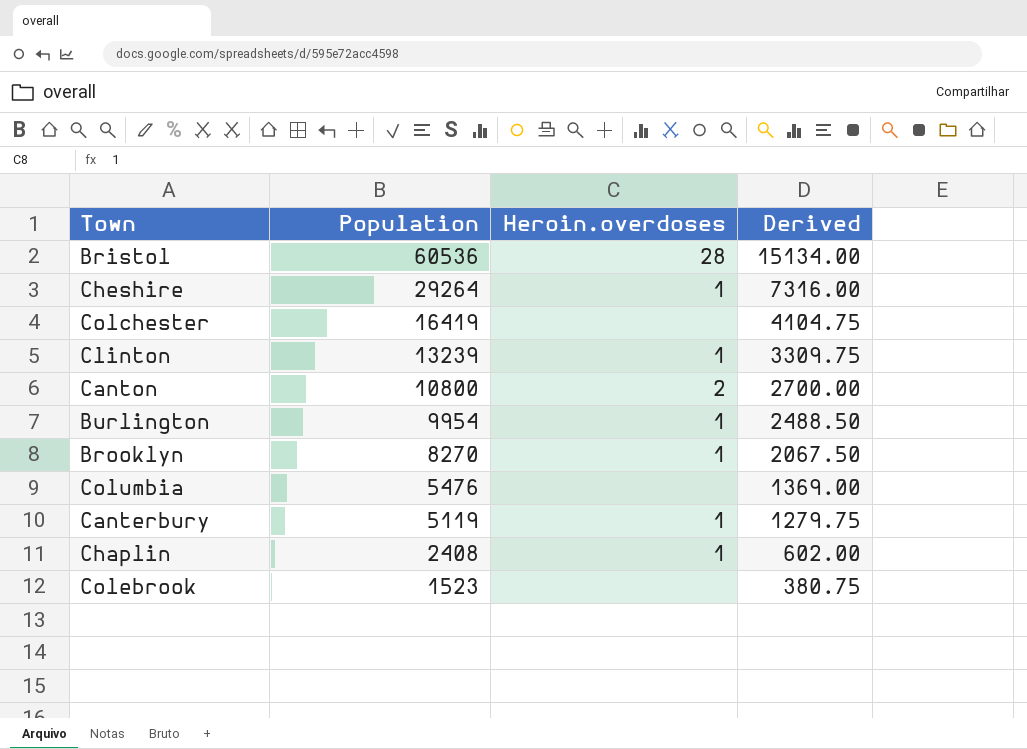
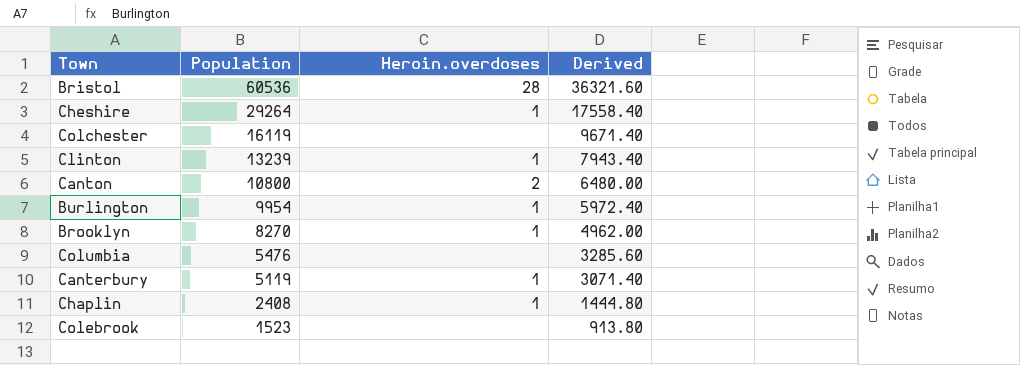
column Derived | formula: [Population] * 0.25 -> [Population] * 0.6
Colchester | Population: 16419 -> 16119

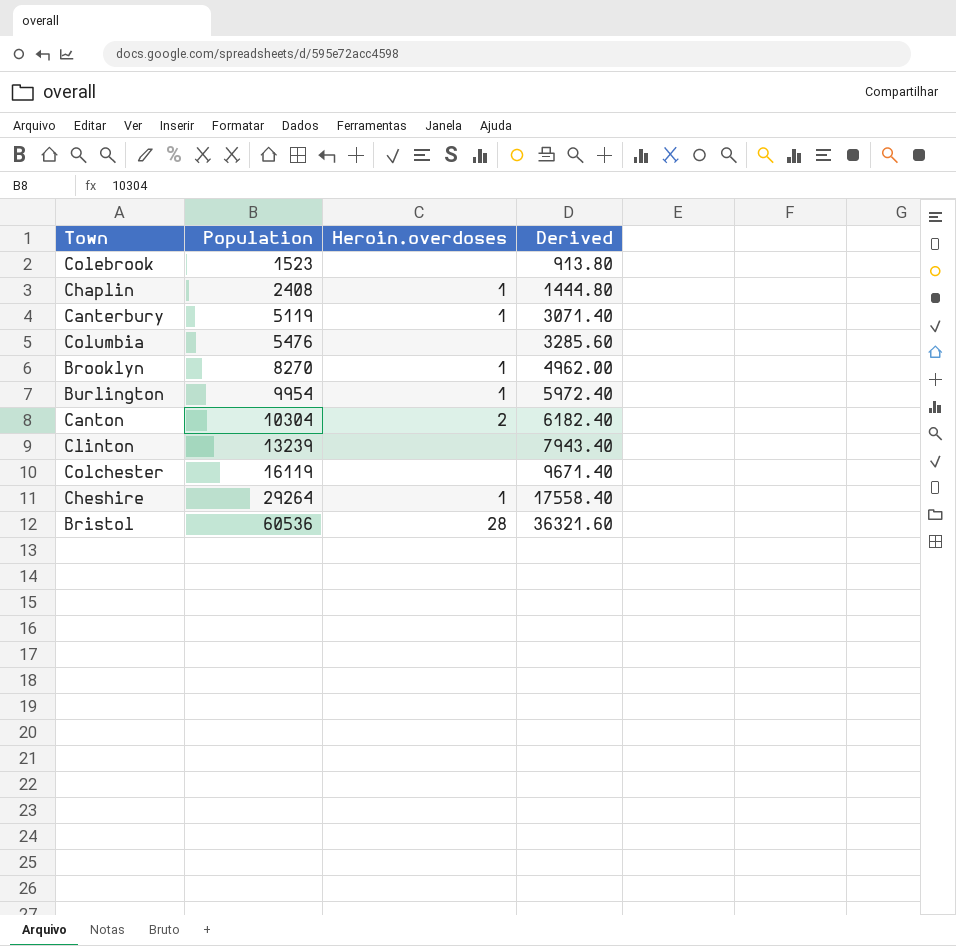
row order: Population descending -> Population ascending
Canton | Population: 10800 -> 10304
Canton | Derived: 6480.00 -> 6182.40
Clinton | Heroin.overdoses: 1 -> none

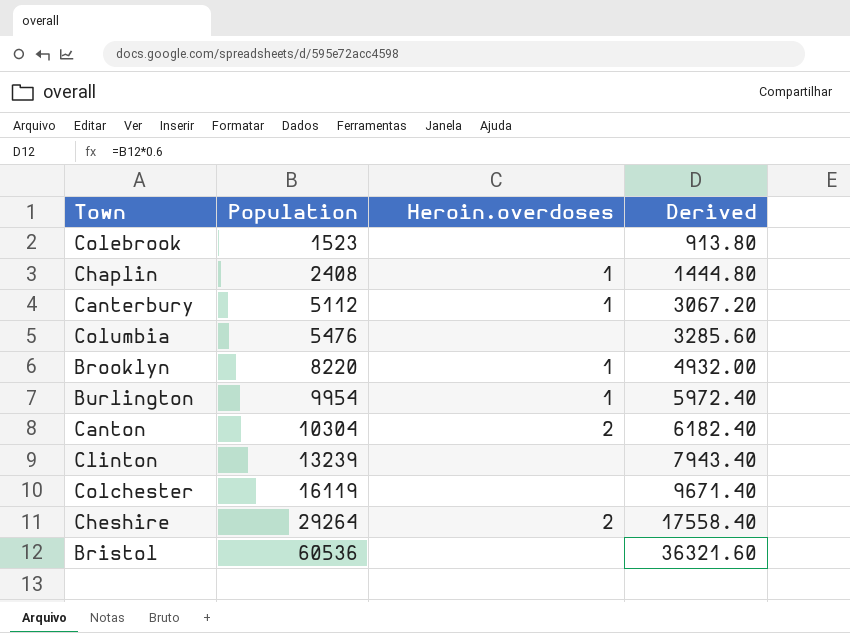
Canterbury | Population: 5119 -> 5112
Canterbury | Derived: 3071.40 -> 3067.20
Brooklyn | Population: 8270 -> 8220
Brooklyn | Derived: 4962.00 -> 4932.00
Cheshire | Heroin.overdoses: 1 -> 2
Bristol | Heroin.overdoses: 28 -> none

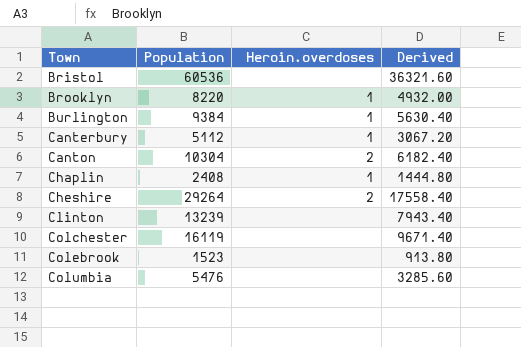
row order: Population ascending -> Town ascending
Burlington | Population: 9954 -> 9384
Burlington | Derived: 5972.40 -> 5630.40

